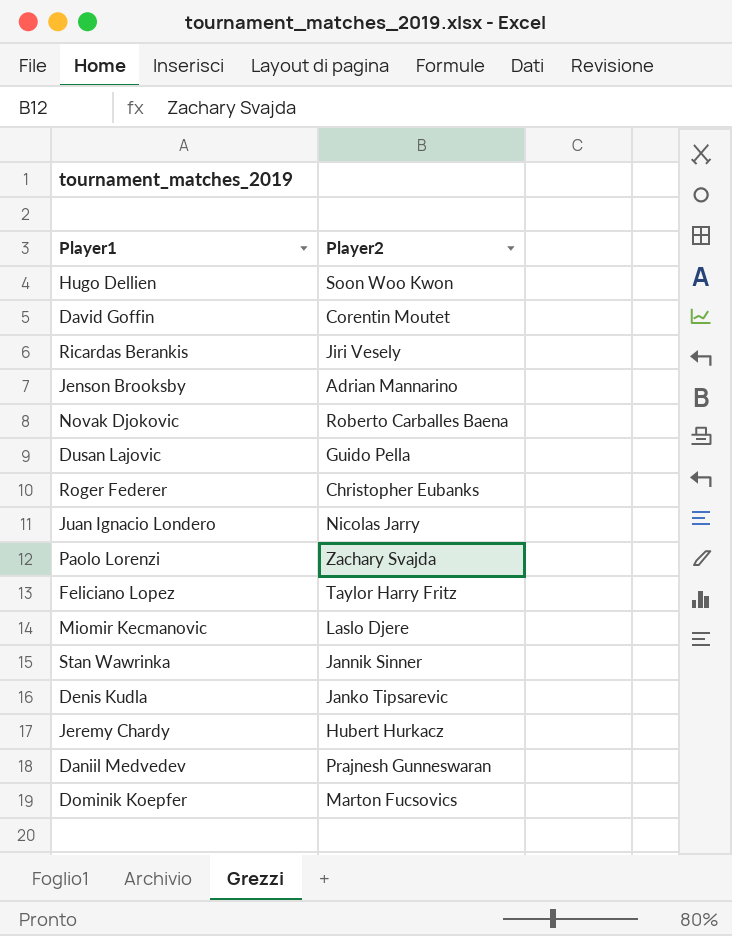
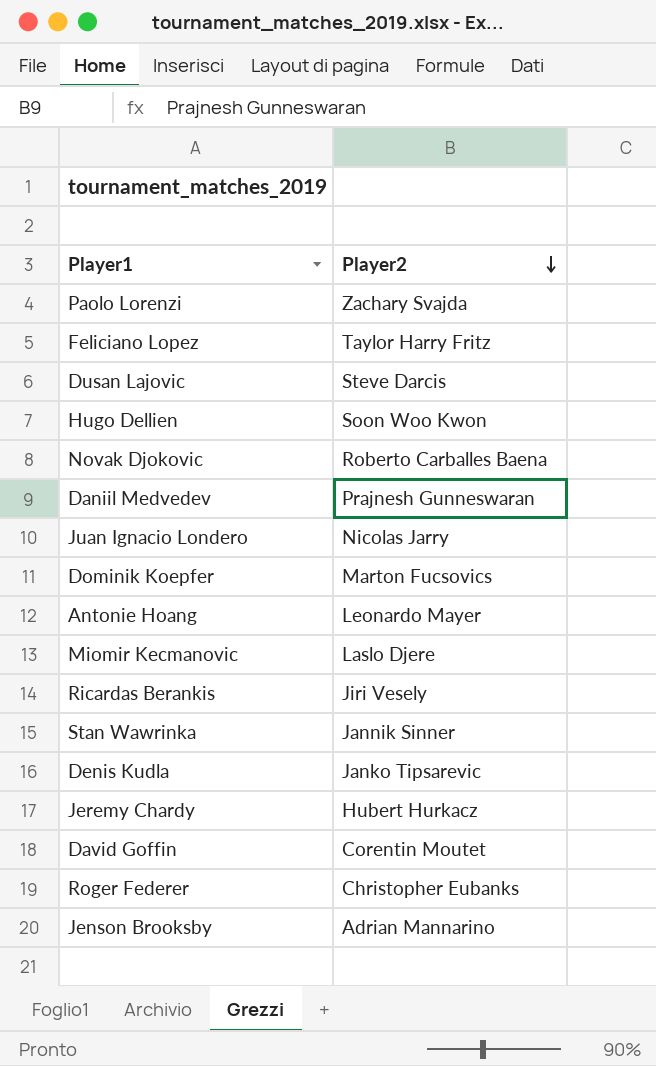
row order: none -> Player2 descending
Dusan Lajovic | Player2: Guido Pella -> Steve Darcis
row Antonie Hoang: none -> Leonardo Mayer

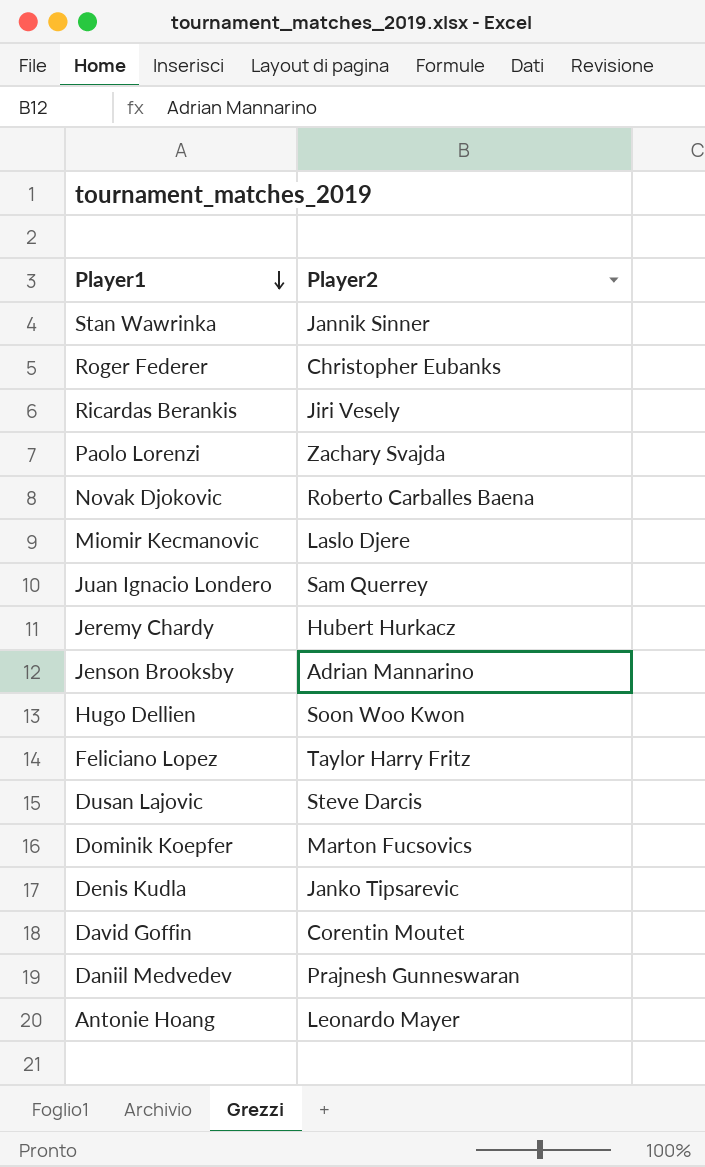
row order: Player2 descending -> Player1 descending
Juan Ignacio Londero | Player2: Nicolas Jarry -> Sam Querrey

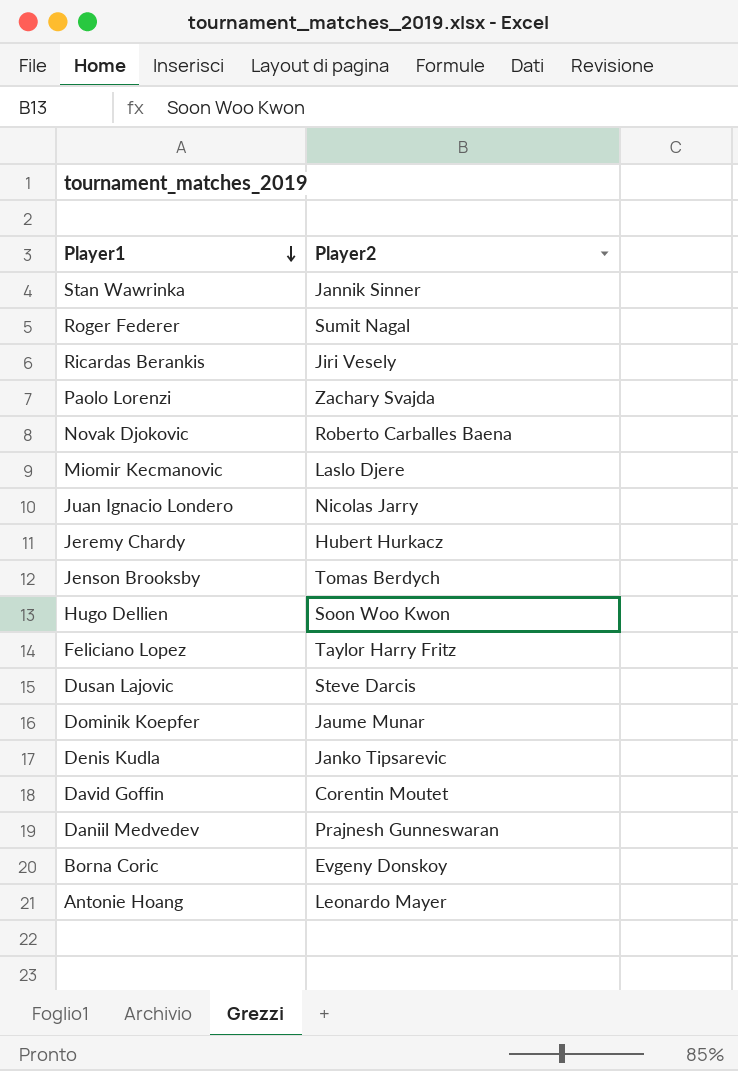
Roger Federer | Player2: Christopher Eubanks -> Sumit Nagal
Juan Ignacio Londero | Player2: Sam Querrey -> Nicolas Jarry
Jenson Brooksby | Player2: Adrian Mannarino -> Tomas Berdych
Dominik Koepfer | Player2: Marton Fucsovics -> Jaume Munar
row Borna Coric: none -> Evgeny Donskoy

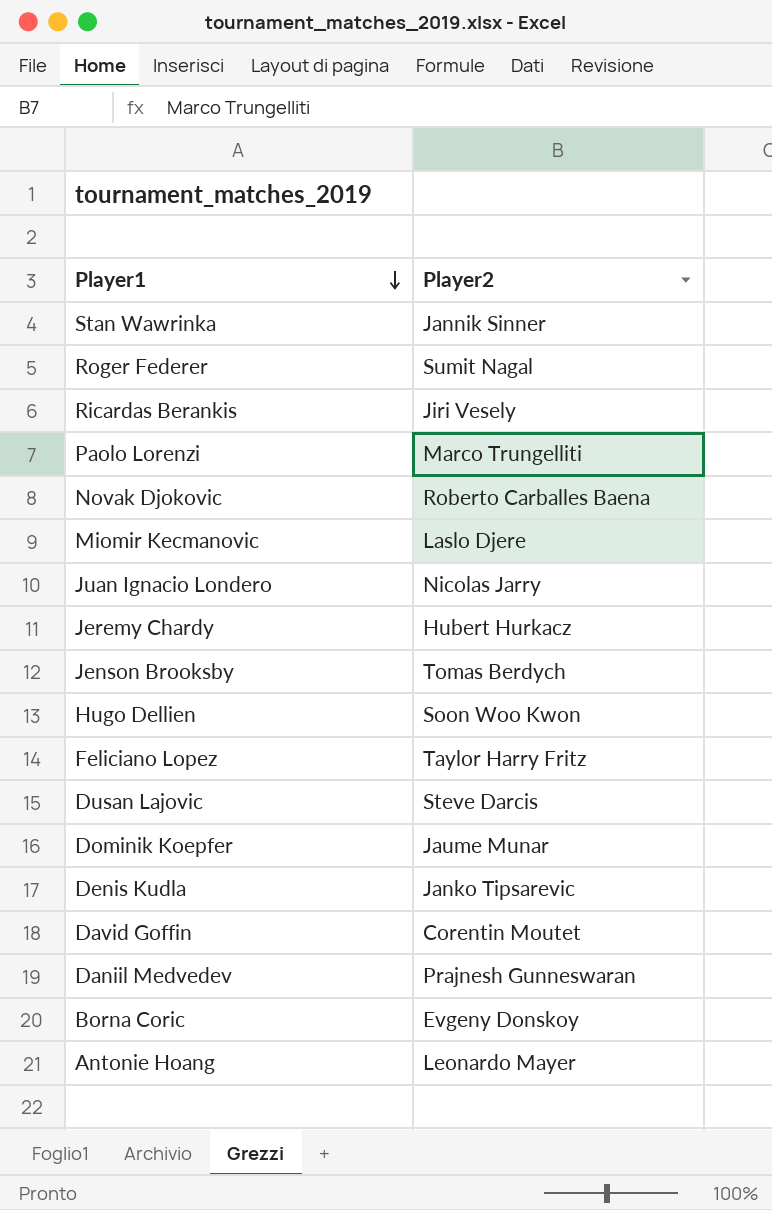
Paolo Lorenzi | Player2: Zachary Svajda -> Marco Trungelliti

